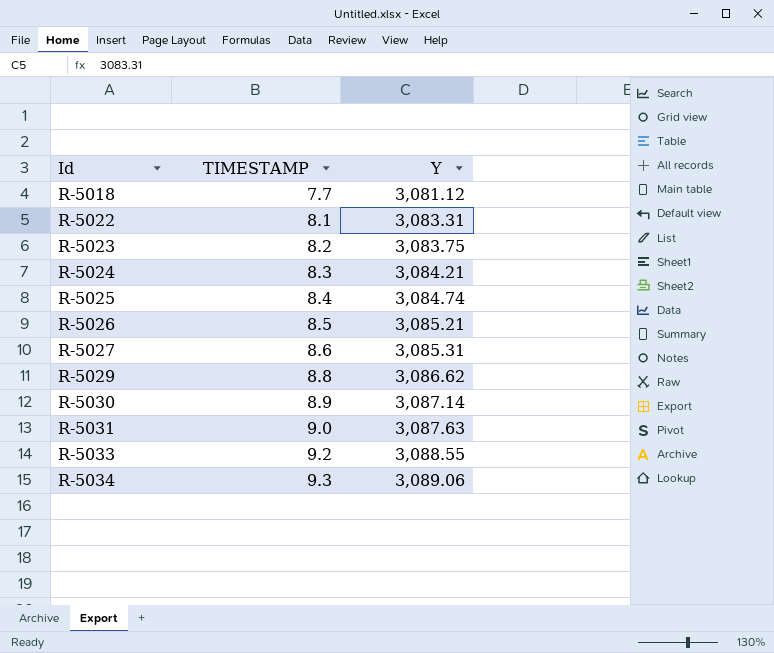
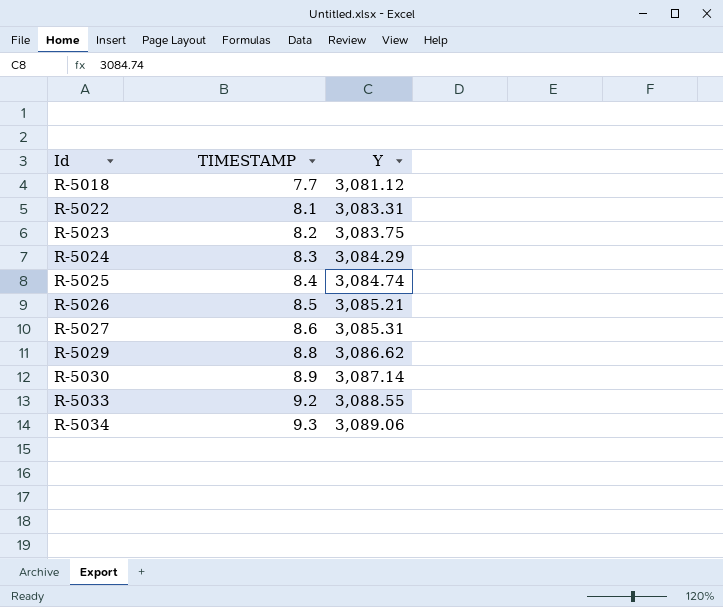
row R-5031: 9.0 | 3,087.63 -> none
R-5024 | Y: 3,084.21 -> 3,084.29

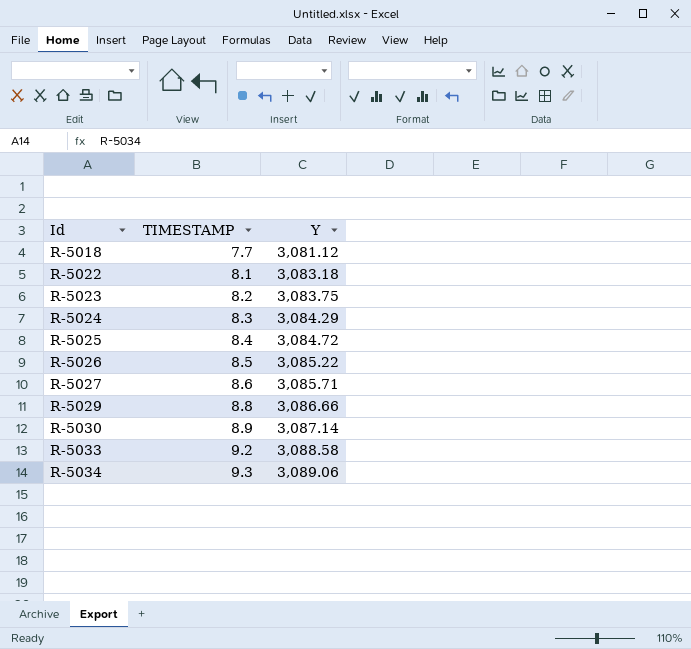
R-5022 | Y: 3,083.31 -> 3,083.18
R-5025 | Y: 3,084.74 -> 3,084.72
R-5026 | Y: 3,085.21 -> 3,085.22
R-5027 | Y: 3,085.31 -> 3,085.71
R-5029 | Y: 3,086.62 -> 3,086.66
R-5033 | Y: 3,088.55 -> 3,088.58

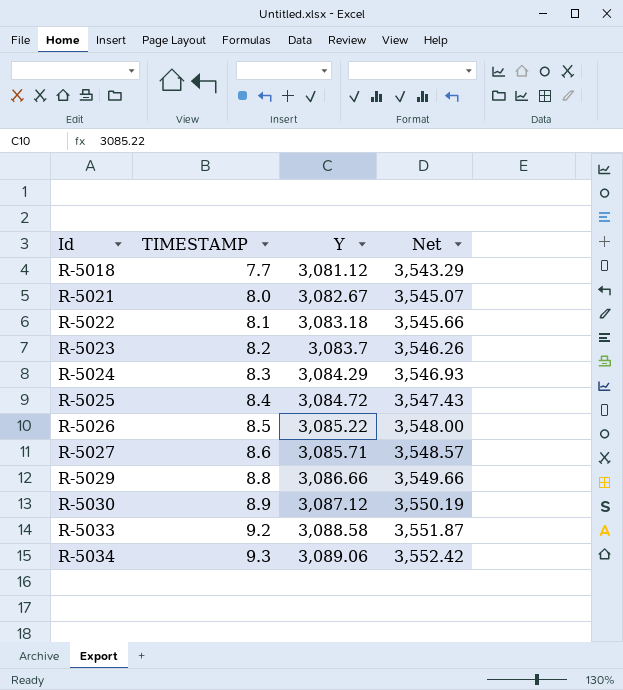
column Net | formula: none -> [Y] * 1.15
row R-5021: none -> 8.0 | 3,082.67 | 3,545.07
R-5023 | Y: 3,083.75 -> 3,083.7
R-5030 | Y: 3,087.14 -> 3,087.12

